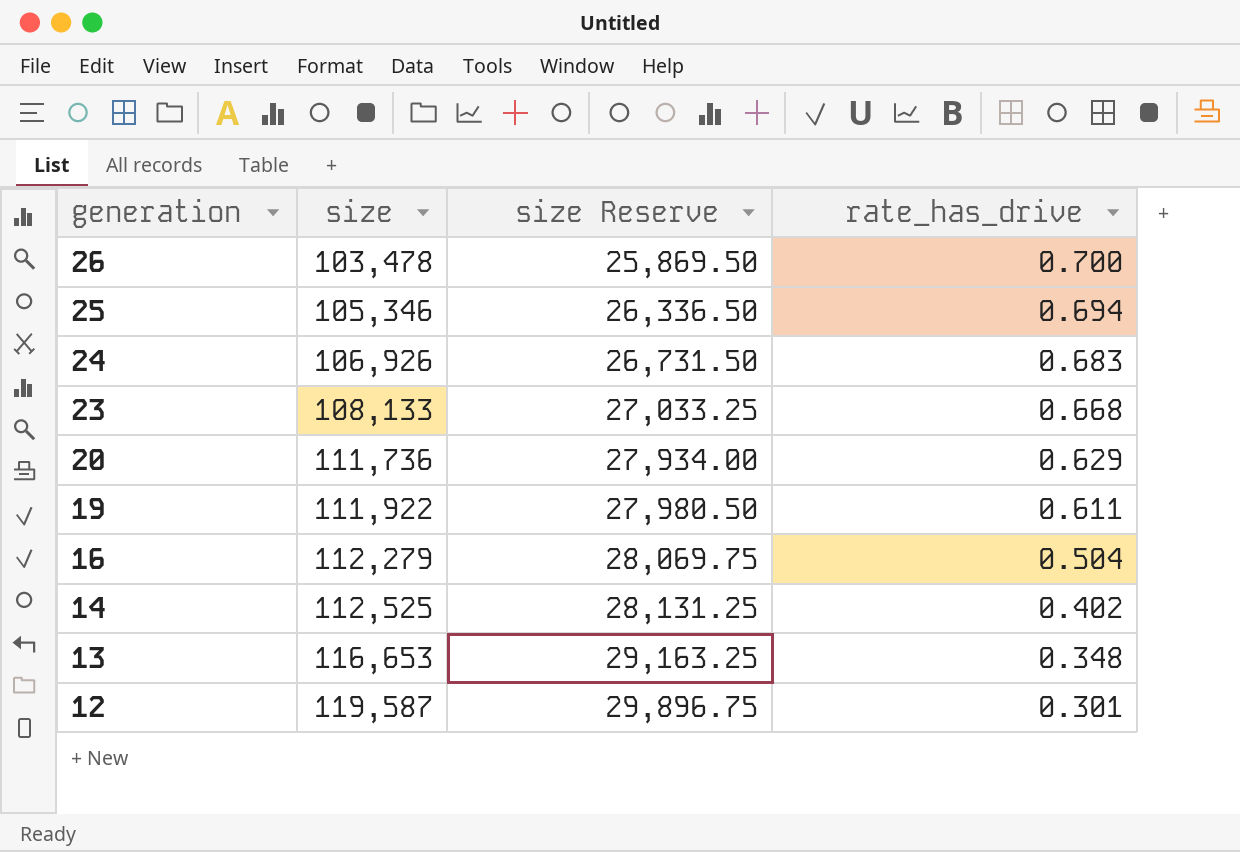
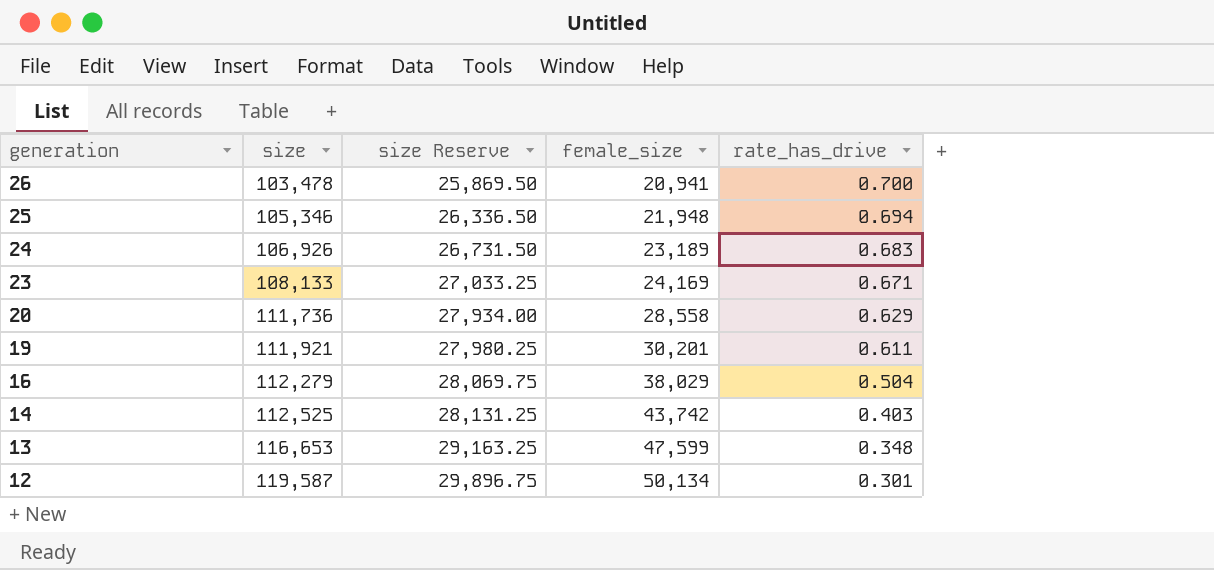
column female_size | position: none -> 4
23 | rate_has_drive: 0.668 -> 0.671
19 | size: 111,922 -> 111,921
19 | size Reserve: 27,980.50 -> 27,980.25
14 | rate_has_drive: 0.402 -> 0.403

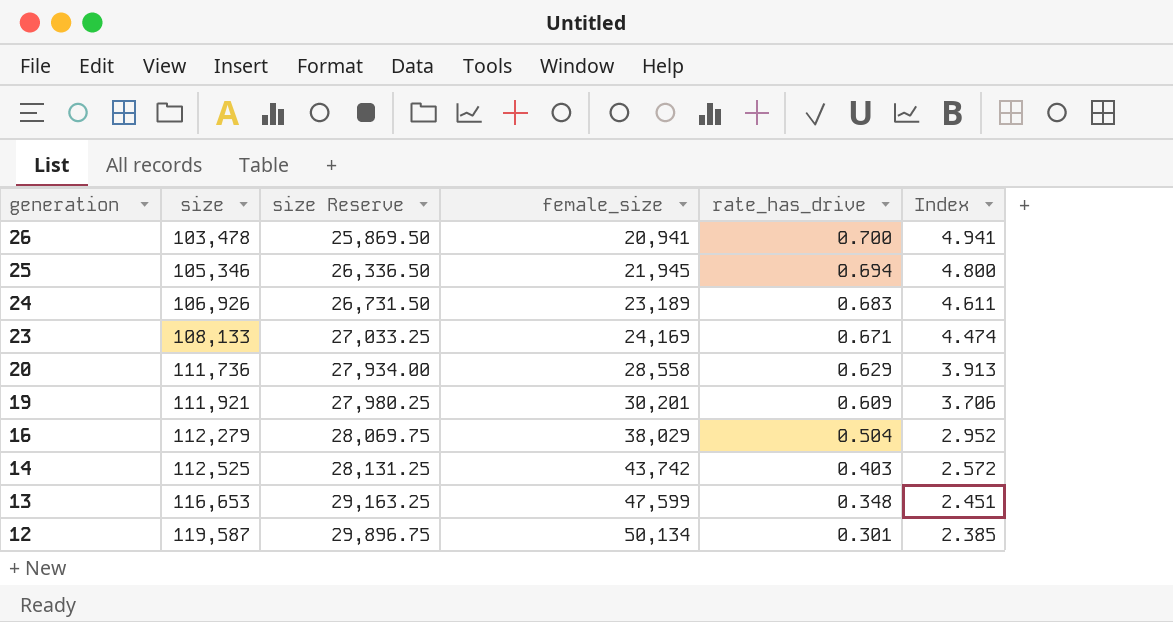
column Index | formula: none -> [size] / [female_size]
25 | female_size: 21,948 -> 21,945
19 | rate_has_drive: 0.611 -> 0.609

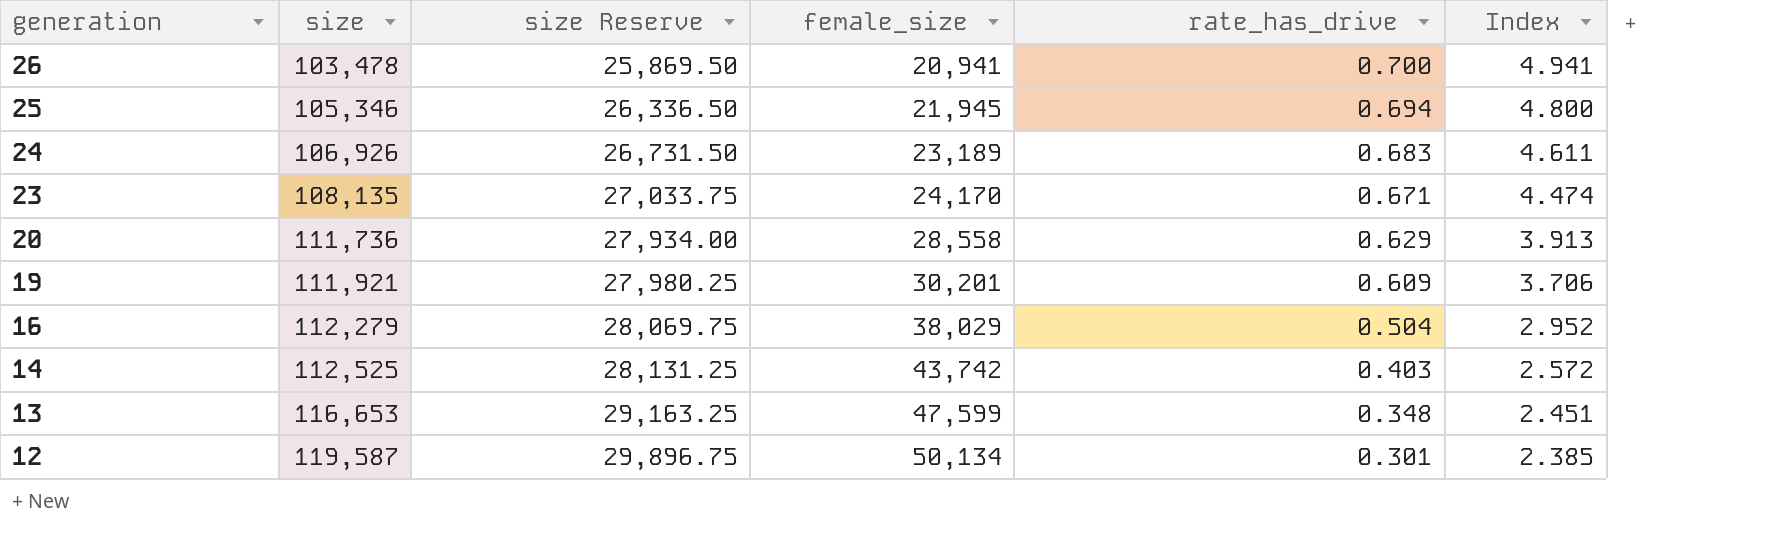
23 | size: 108,133 -> 108,135
23 | size Reserve: 27,033.25 -> 27,033.75
23 | female_size: 24,169 -> 24,170

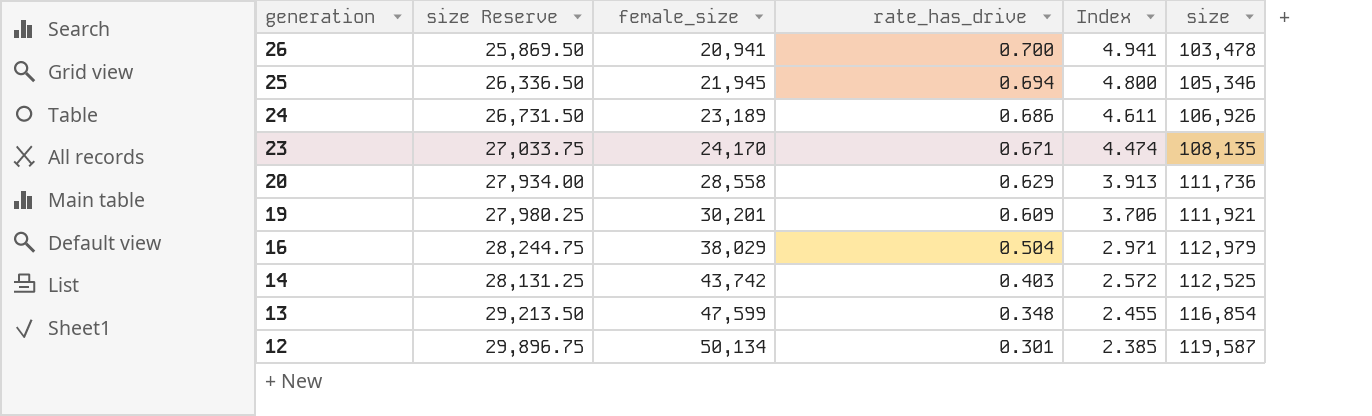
column size | position: 2 -> 6
24 | rate_has_drive: 0.683 -> 0.686
16 | size Reserve: 28,069.75 -> 28,244.75
16 | Index: 2.952 -> 2.971
16 | size: 112,279 -> 112,979
13 | size Reserve: 29,163.25 -> 29,213.50
13 | Index: 2.451 -> 2.455
13 | size: 116,653 -> 116,854

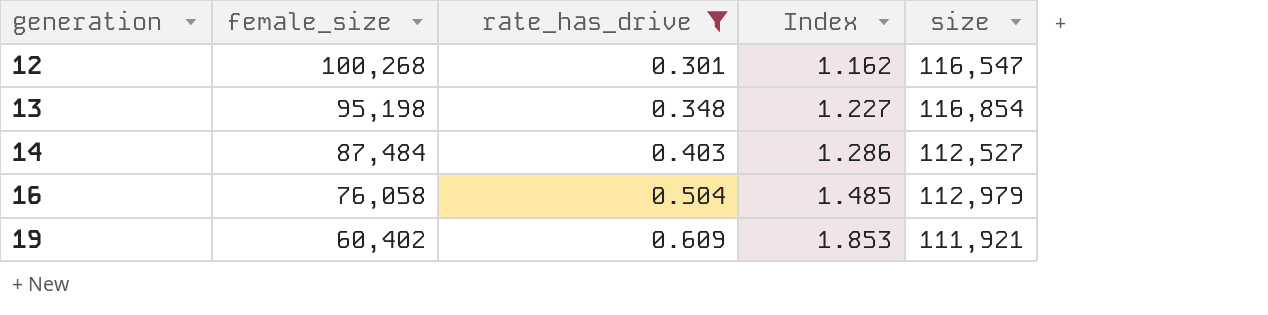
filter: none -> rate_has_drive <= 0.609
row order: generation descending -> generation ascending
column size Reserve | formula: [size] * 0.25 -> none
12 | female_size: 50,134 -> 100,268
12 | Index: 2.385 -> 1.162
12 | size: 119,587 -> 116,547
13 | female_size: 47,599 -> 95,198
13 | Index: 2.455 -> 1.227
14 | female_size: 43,742 -> 87,484
14 | Index: 2.572 -> 1.286
14 | size: 112,525 -> 112,527
16 | female_size: 38,029 -> 76,058
16 | Index: 2.971 -> 1.485
19 | female_size: 30,201 -> 60,402
19 | Index: 3.706 -> 1.853

